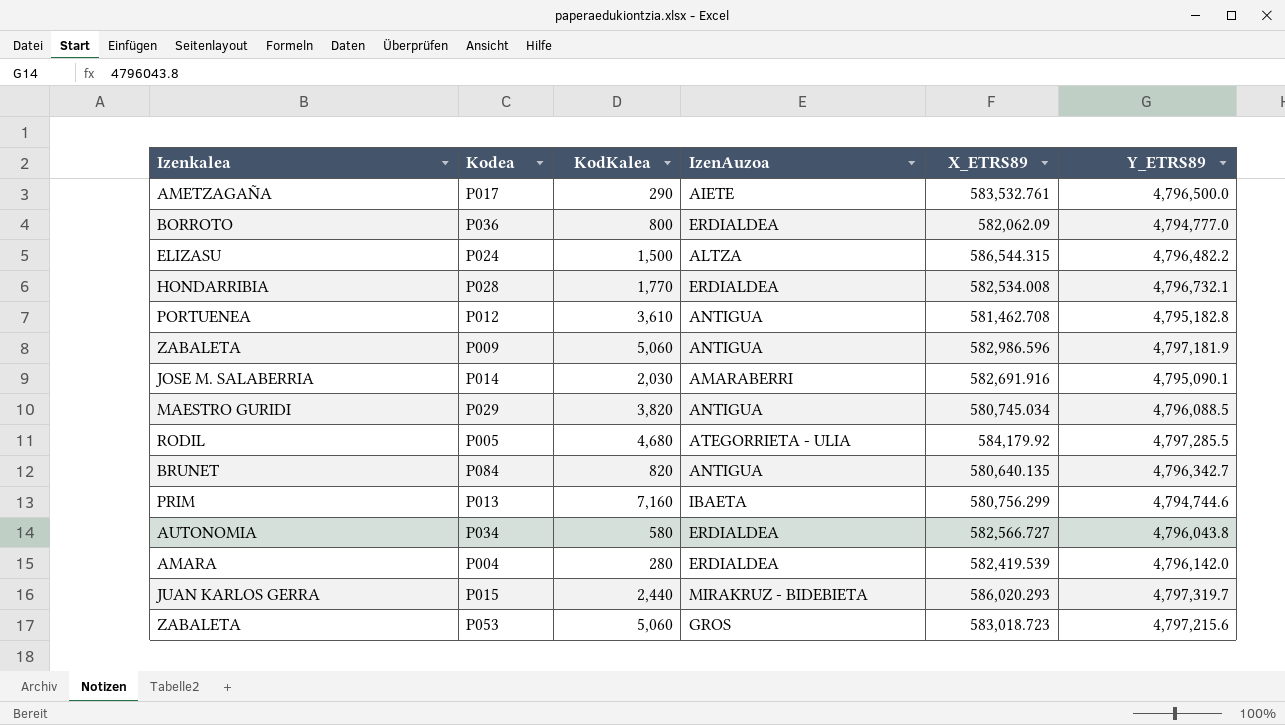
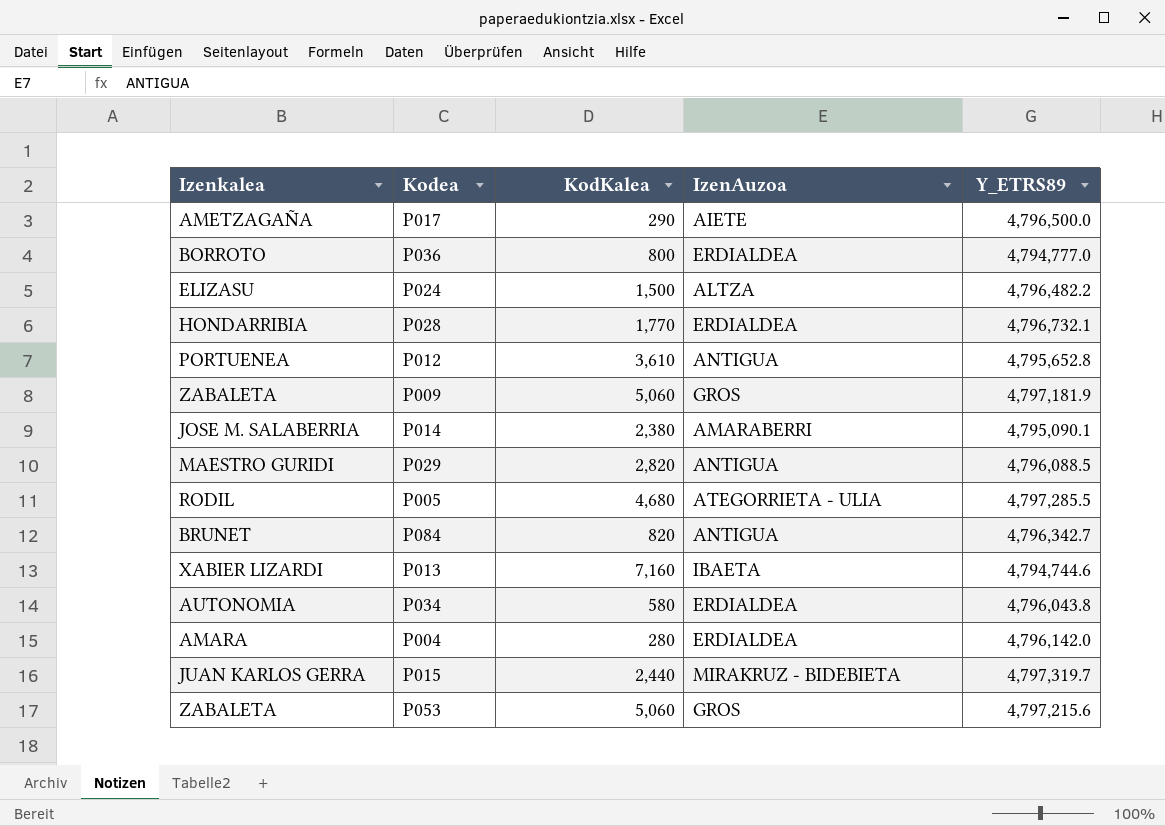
column X_ETRS89 | position: 5 -> none
P012 | Y_ETRS89: 4,795,182.8 -> 4,795,652.8
P009 | IzenAuzoa: ANTIGUA -> GROS
P014 | KodKalea: 2,030 -> 2,380
P029 | KodKalea: 3,820 -> 2,820
P013 | Izenkalea: PRIM -> XABIER LIZARDI

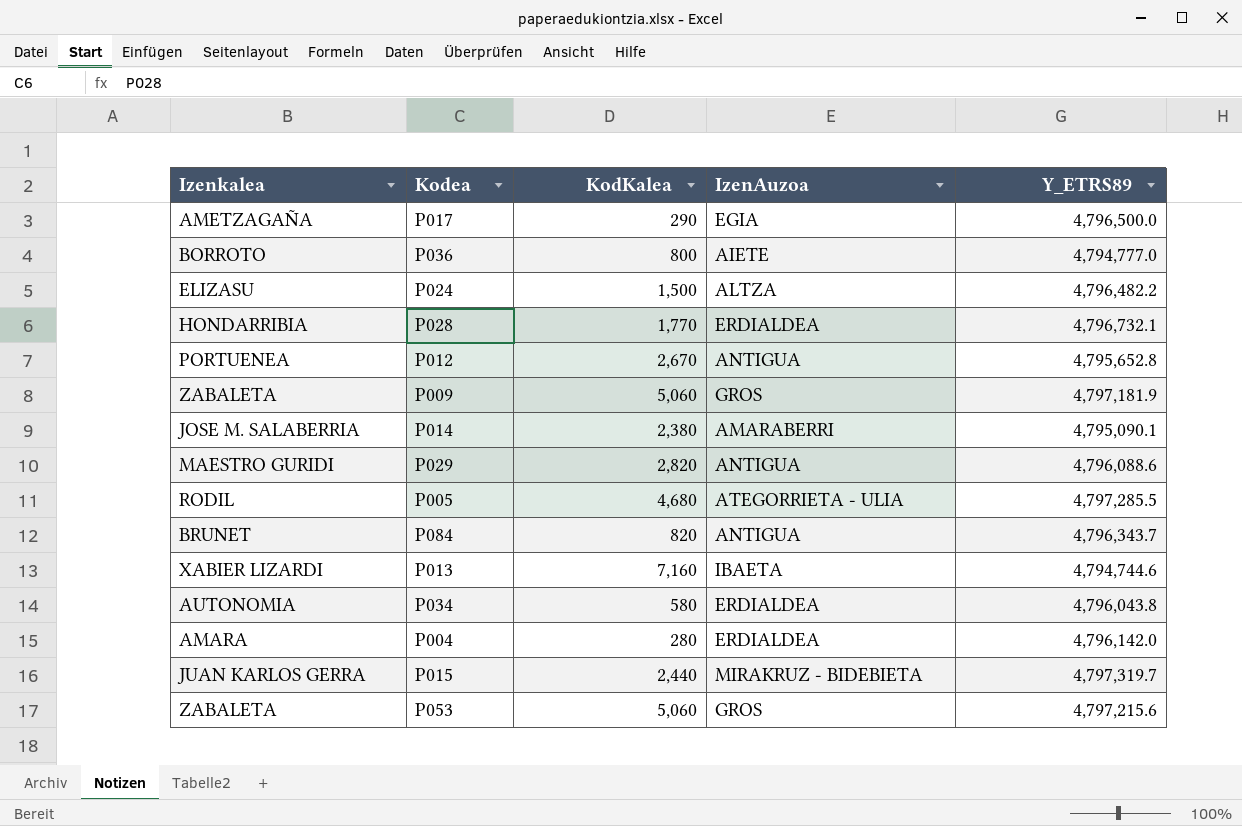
P017 | IzenAuzoa: AIETE -> EGIA
P036 | IzenAuzoa: ERDIALDEA -> AIETE
P012 | KodKalea: 3,610 -> 2,670
P029 | Y_ETRS89: 4,796,088.5 -> 4,796,088.6
P084 | Y_ETRS89: 4,796,342.7 -> 4,796,343.7

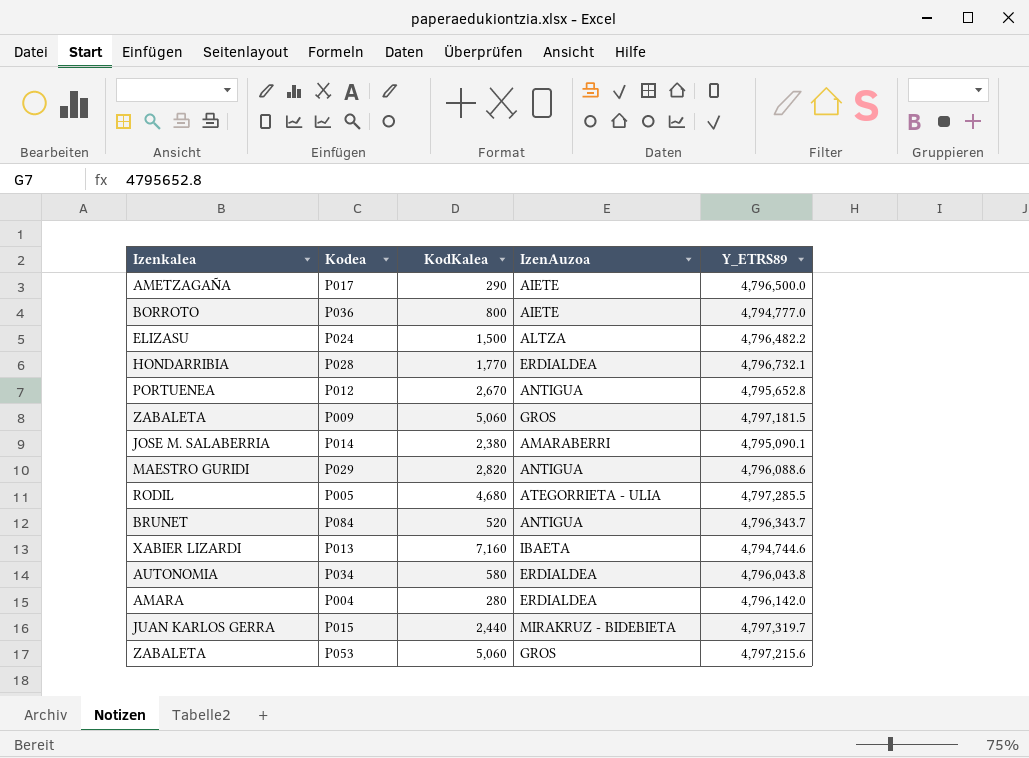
P017 | IzenAuzoa: EGIA -> AIETE
P009 | Y_ETRS89: 4,797,181.9 -> 4,797,181.5
P084 | KodKalea: 820 -> 520

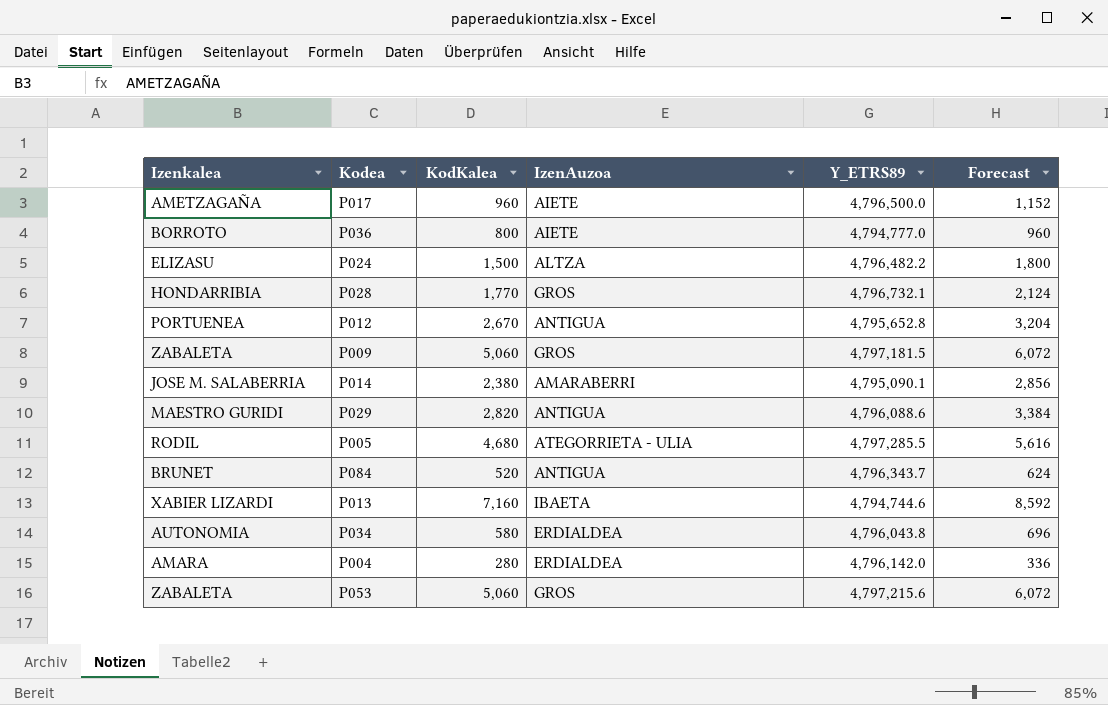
column Forecast | formula: none -> [KodKalea] * 1.2
row P015: JUAN KARLOS GERRA | 2,440 | MIRAKRUZ - BIDEBIETA | 4,797,319.7 -> none
P017 | KodKalea: 290 -> 960
P028 | IzenAuzoa: ERDIALDEA -> GROS

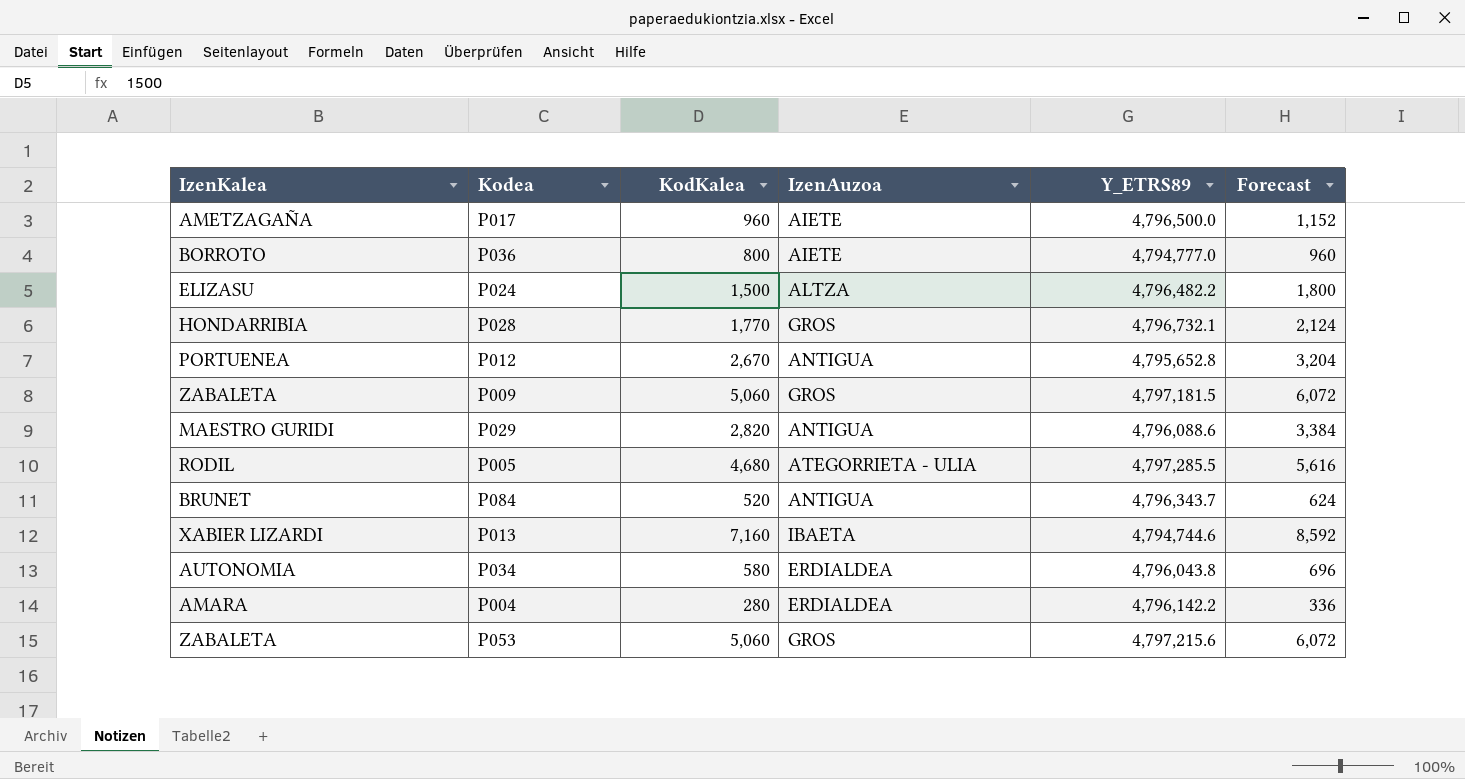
column name: Izenkalea -> IzenKalea
row P014: JOSE M. SALABERRIA | 2,380 | AMARABERRI | 4,795,090.1 | 2,856 -> none
P004 | Y_ETRS89: 4,796,142.0 -> 4,796,142.2

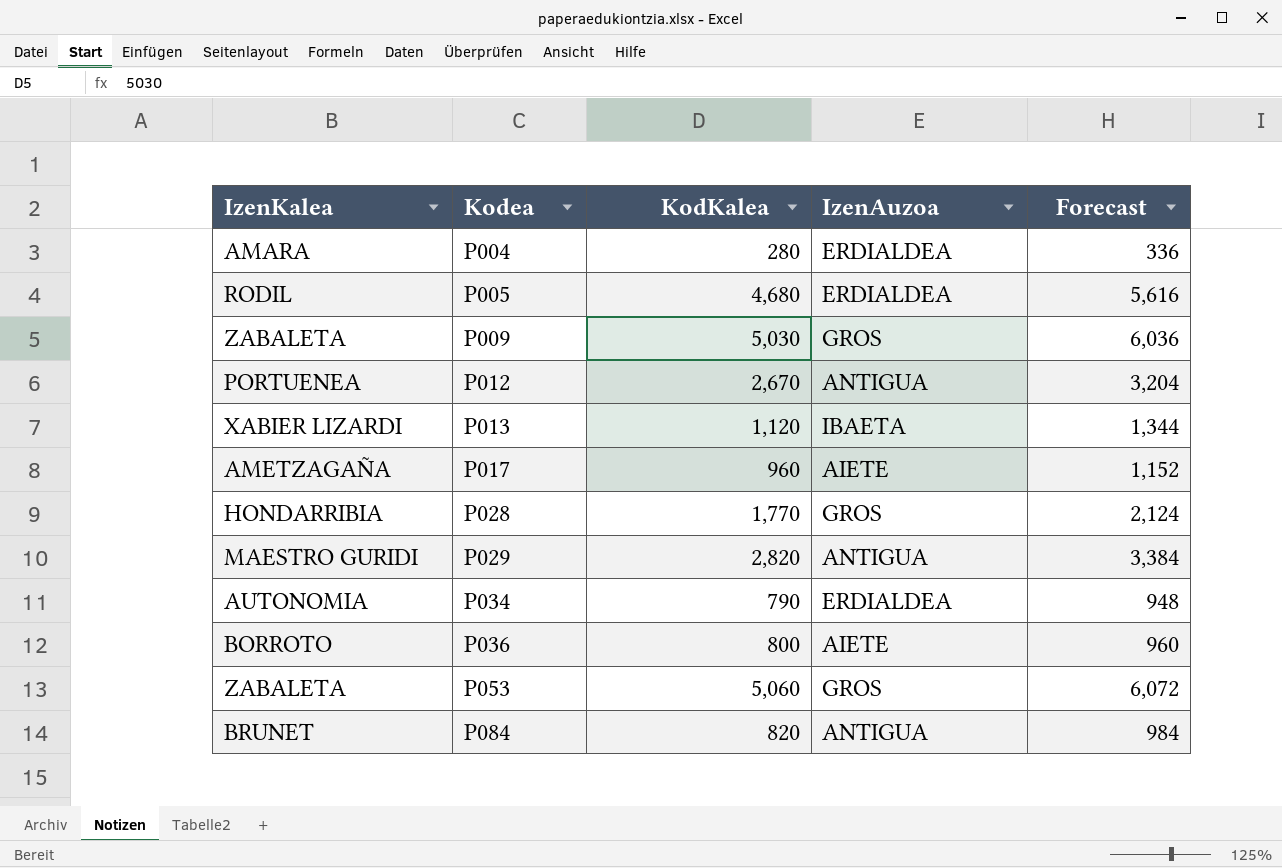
row order: none -> Kodea ascending
column Y_ETRS89 | position: 5 -> none
row P024: ELIZASU | 1,500 | ALTZA | 4,796,482.2 | 1,800 -> none
P005 | IzenAuzoa: ATEGORRIETA - ULIA -> ERDIALDEA
P009 | KodKalea: 5,060 -> 5,030
P009 | Forecast: 6,072 -> 6,036
P013 | KodKalea: 7,160 -> 1,120
P013 | Forecast: 8,592 -> 1,344
P034 | KodKalea: 580 -> 790
P034 | Forecast: 696 -> 948
P084 | KodKalea: 520 -> 820
P084 | Forecast: 624 -> 984

